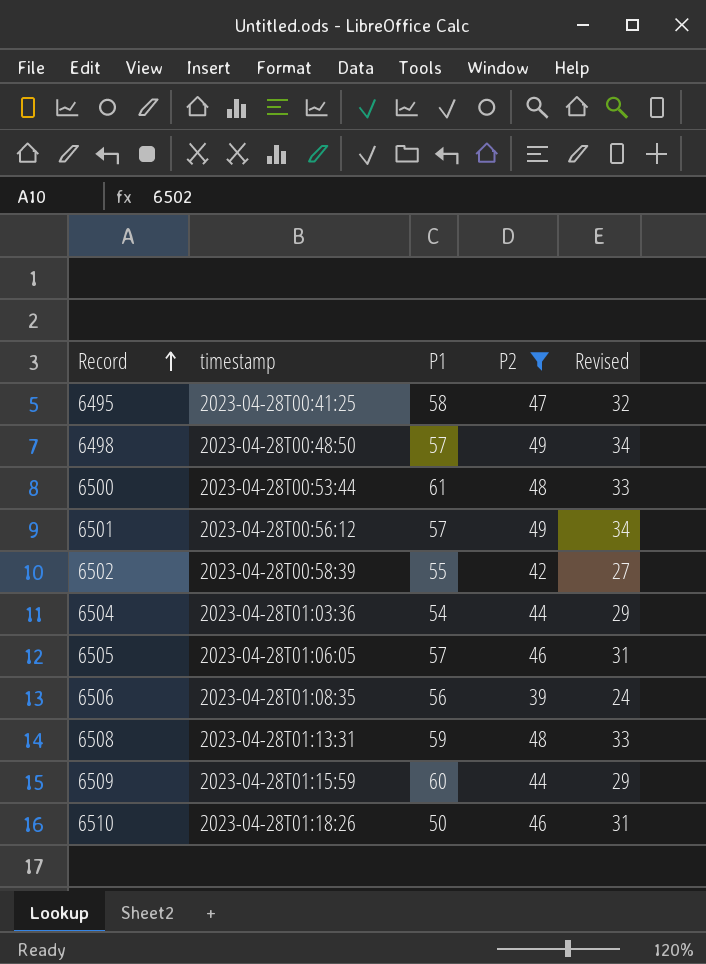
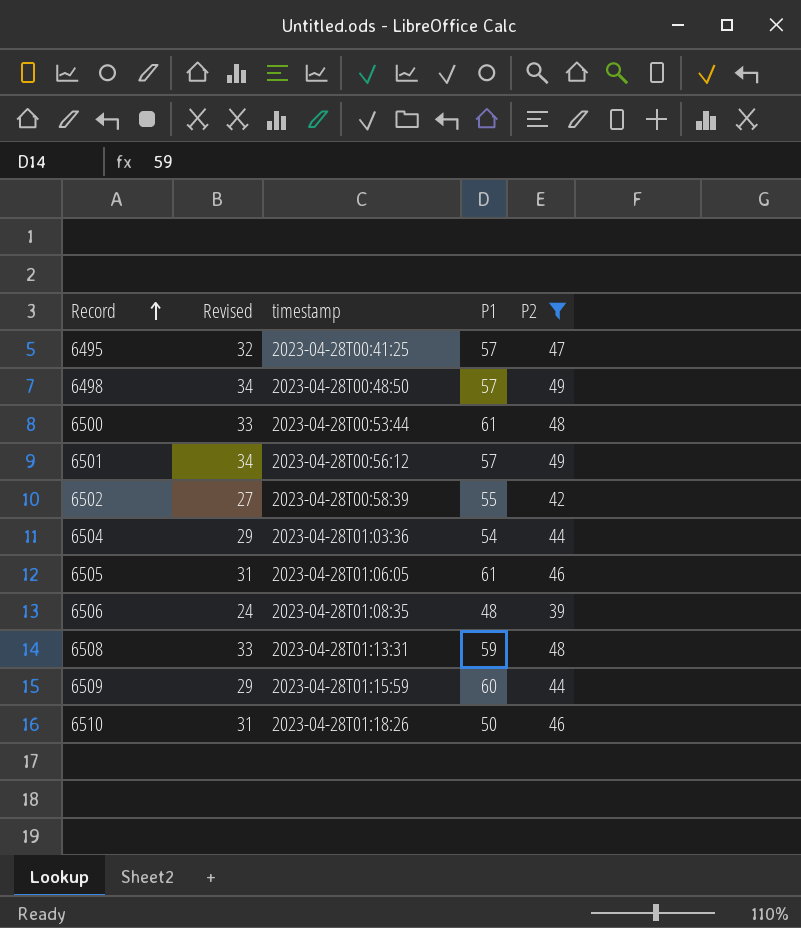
column Revised | position: 5 -> 2
6495 | P1: 58 -> 57
6505 | P1: 57 -> 61
6506 | P1: 56 -> 48

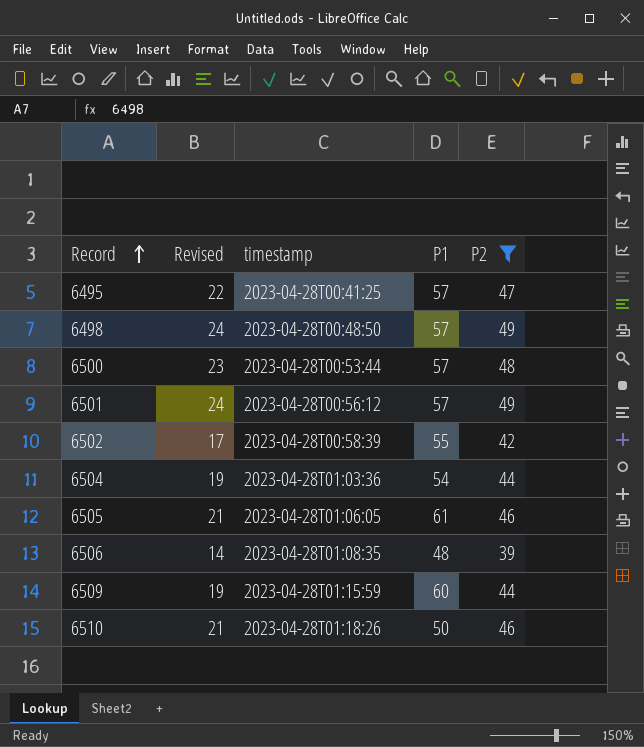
column Revised | formula: [P2] - 15 -> [P2] - 25
row 6508: 33 | 2023-04-28T01:13:31 | 59 | 48 -> none
6500 | P1: 61 -> 57

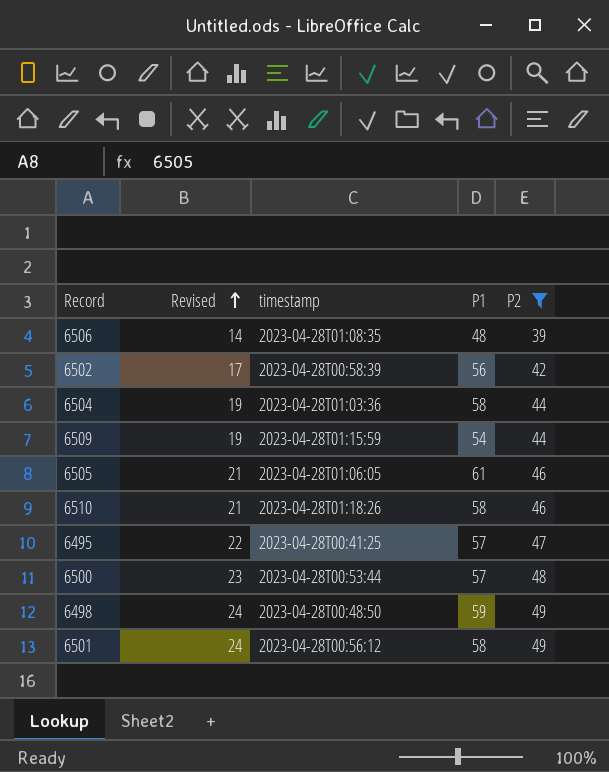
row order: Record ascending -> Revised ascending
6502 | P1: 55 -> 56
6504 | P1: 54 -> 58
6509 | P1: 60 -> 54
6510 | P1: 50 -> 58
6498 | P1: 57 -> 59
6501 | P1: 57 -> 58

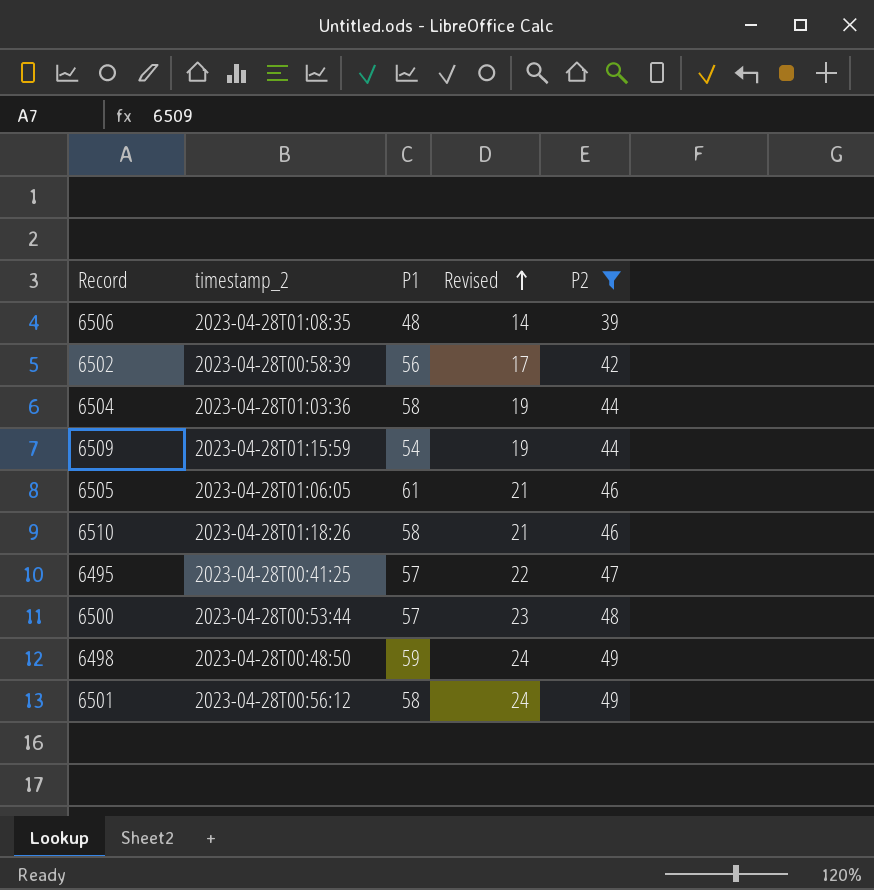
column name: timestamp -> timestamp_2
column Revised | position: 2 -> 4

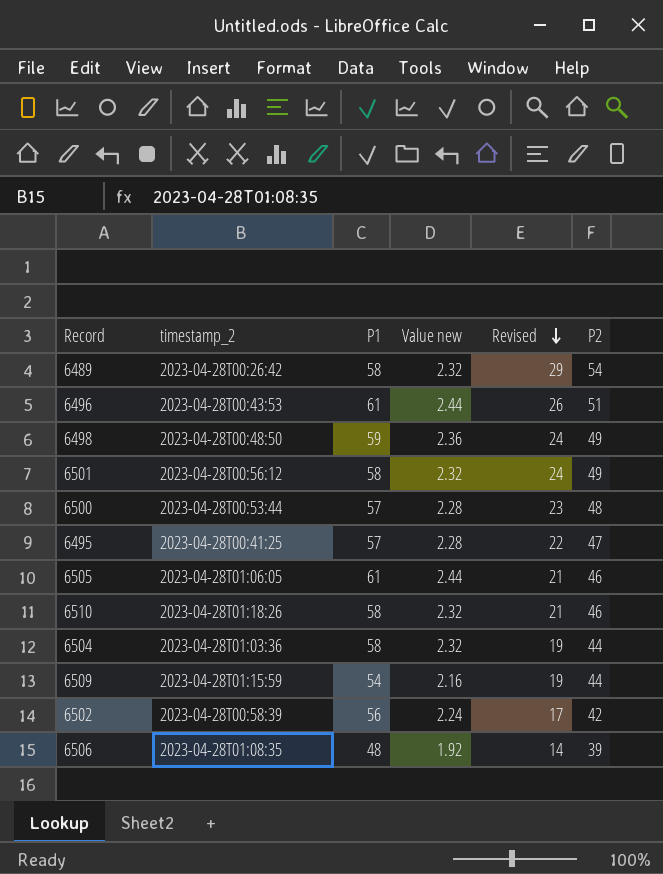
filter: P2 <= 49 -> none
row order: Revised ascending -> Revised descending
column Value new | formula: none -> [P1] * 0.04

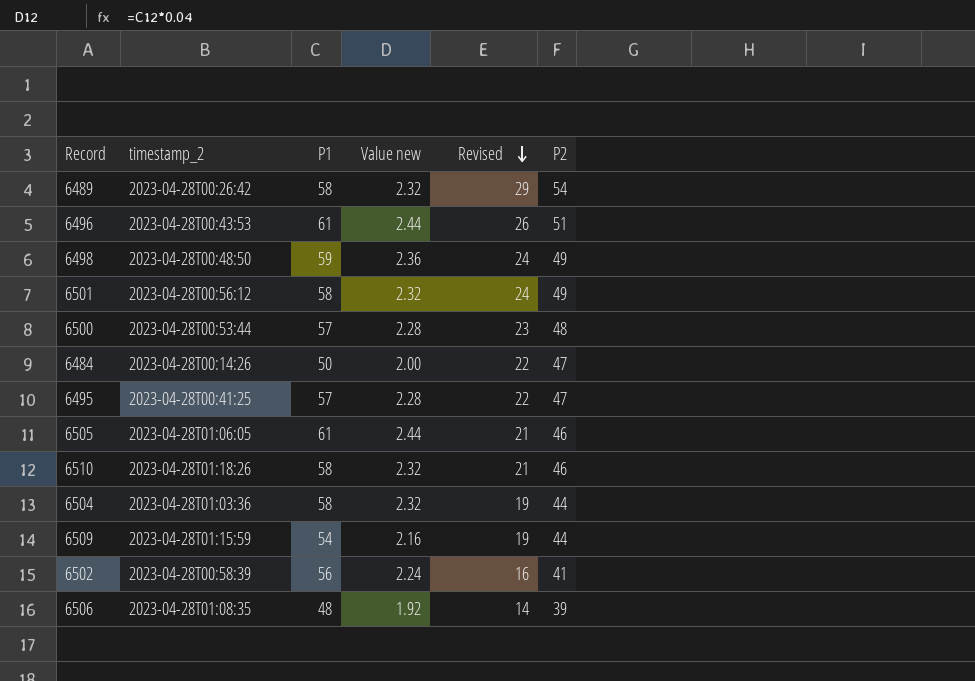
row 6484: none -> 2023-04-28T00:14:26 | 50 | 2.00 | 22 | 47
6502 | Revised: 17 -> 16
6502 | P2: 42 -> 41

